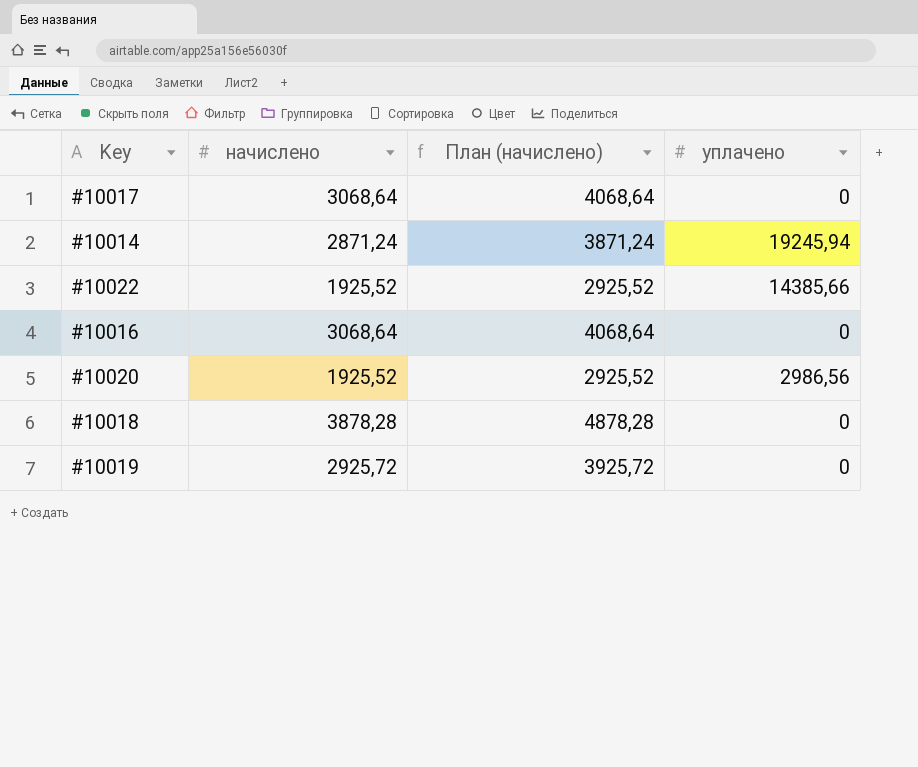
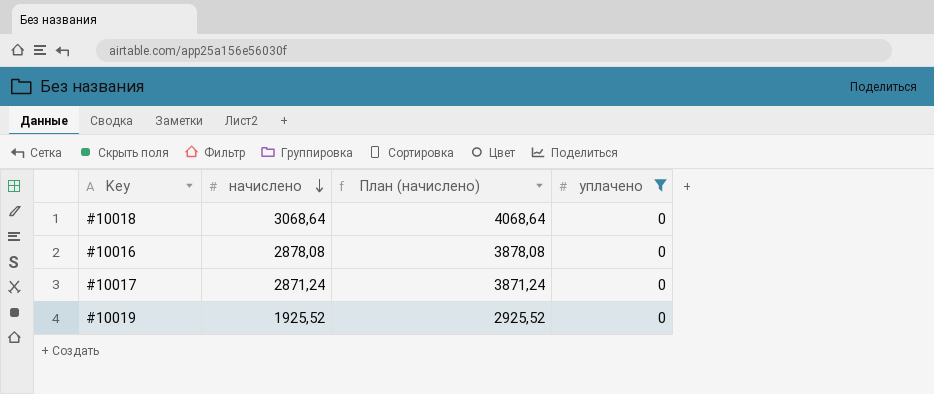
filter: none -> уплачено = 0
row order: none -> начислено descending
#10018 | начислено: 3878,28 -> 3068,64
#10018 | План (начислено): 4878,28 -> 4068,64
#10016 | начислено: 3068,64 -> 2878,08
#10016 | План (начислено): 4068,64 -> 3878,08
#10017 | начислено: 3068,64 -> 2871,24
#10017 | План (начислено): 4068,64 -> 3871,24
#10019 | начислено: 2925,72 -> 1925,52
#10019 | План (начислено): 3925,72 -> 2925,52

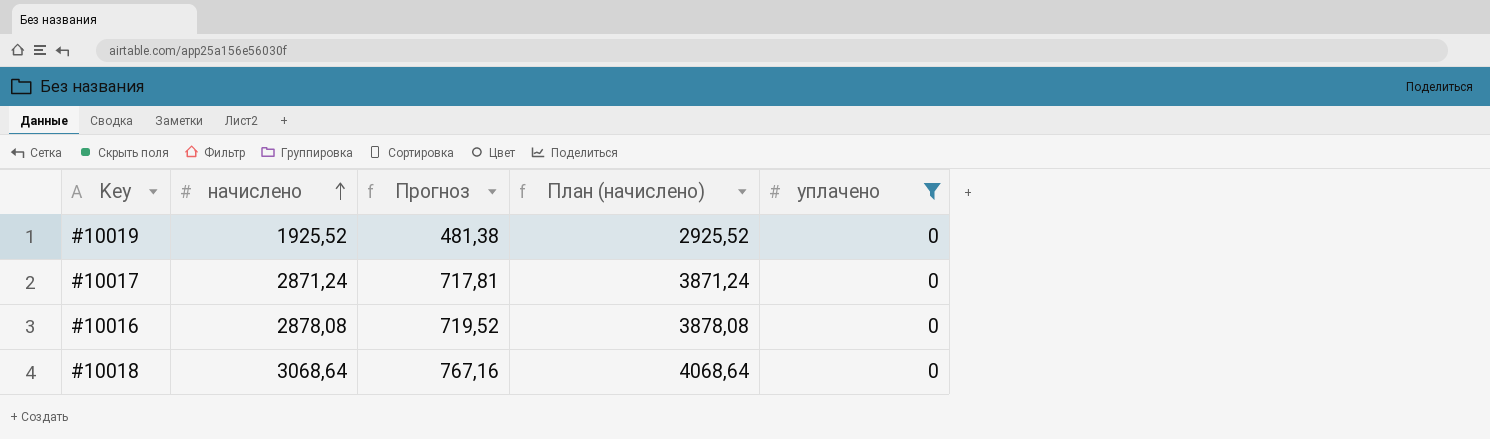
row order: начислено descending -> начислено ascending
column Прогноз | formula: none -> [начислено] * 0,25

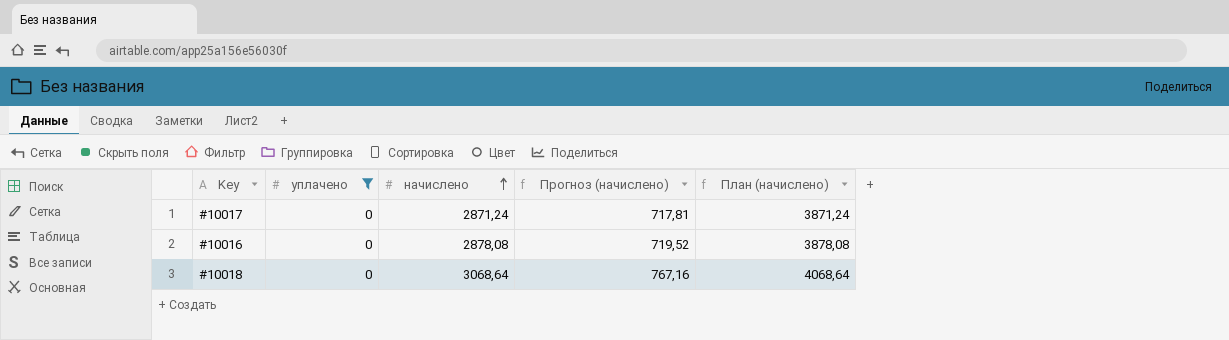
column уплачено | position: 5 -> 2
column name: Прогноз -> Прогноз (начислено)
row #10019: 1925,52 | 481,38 | 2925,52 | 0 -> none

